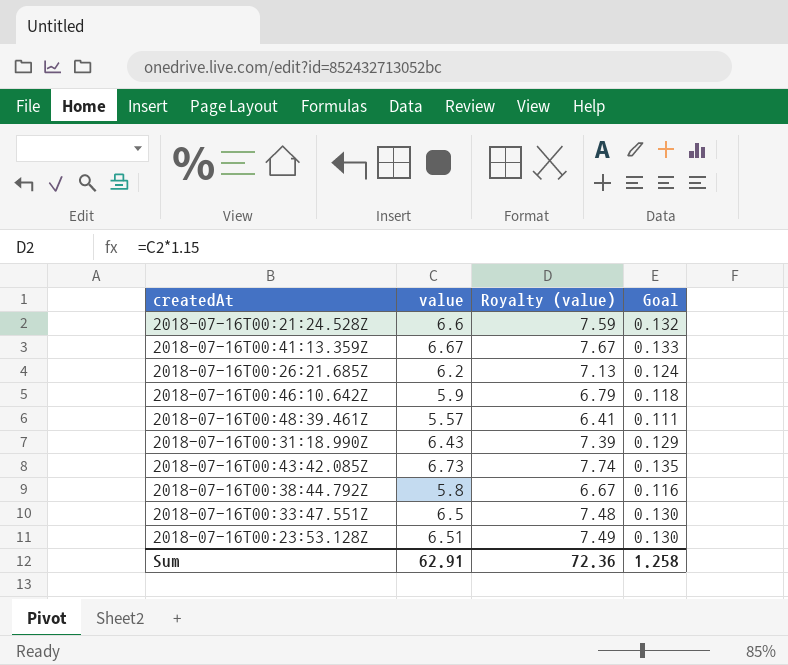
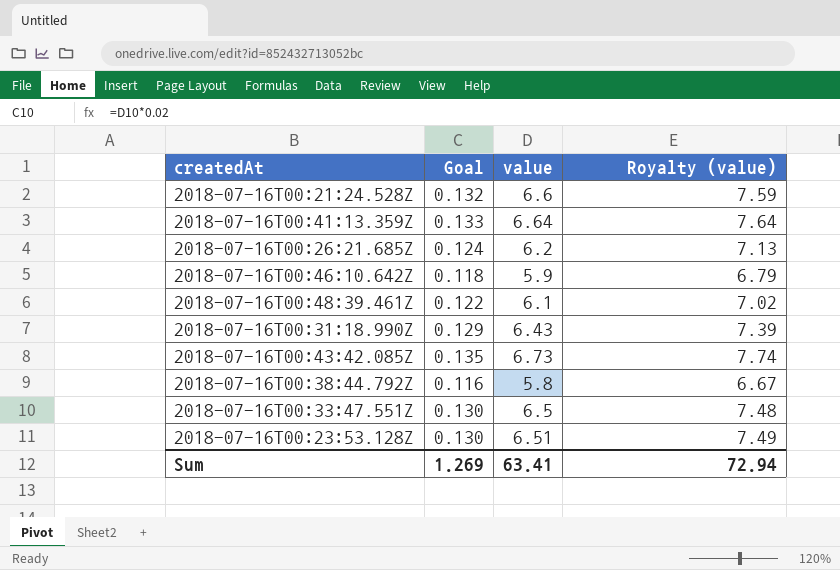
column Goal | position: 4 -> 2
2018-07-16T00:41:13.359Z | value: 6.67 -> 6.64
2018-07-16T00:41:13.359Z | Royalty (value): 7.67 -> 7.64
2018-07-16T00:48:39.461Z | Goal: 0.111 -> 0.122
2018-07-16T00:48:39.461Z | value: 5.57 -> 6.1
2018-07-16T00:48:39.461Z | Royalty (value): 6.41 -> 7.02
Sum | Goal: 1.258 -> 1.269
Sum | value: 62.91 -> 63.41
Sum | Royalty (value): 72.36 -> 72.94

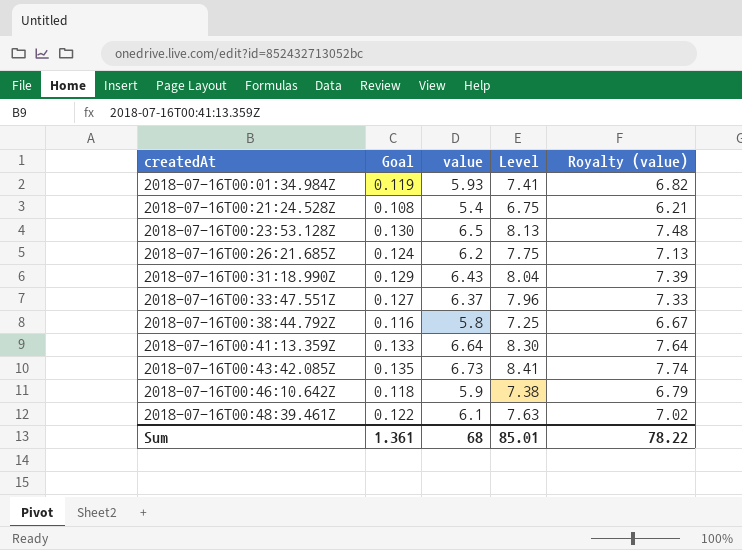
row order: none -> createdAt ascending
column Level | formula: none -> [value] * 1.25
row 2018-07-16T00:01:34.984Z: none -> 0.119 | 5.93 | 7.41 | 6.82
2018-07-16T00:21:24.528Z | Goal: 0.132 -> 0.108
2018-07-16T00:21:24.528Z | value: 6.6 -> 5.4
2018-07-16T00:21:24.528Z | Royalty (value): 7.59 -> 6.21
2018-07-16T00:23:53.128Z | value: 6.51 -> 6.5
2018-07-16T00:23:53.128Z | Royalty (value): 7.49 -> 7.48
2018-07-16T00:33:47.551Z | Goal: 0.130 -> 0.127
2018-07-16T00:33:47.551Z | value: 6.5 -> 6.37
2018-07-16T00:33:47.551Z | Royalty (value): 7.48 -> 7.33
Sum | Goal: 1.269 -> 1.361
Sum | value: 63.41 -> 68
Sum | Royalty (value): 72.94 -> 78.22

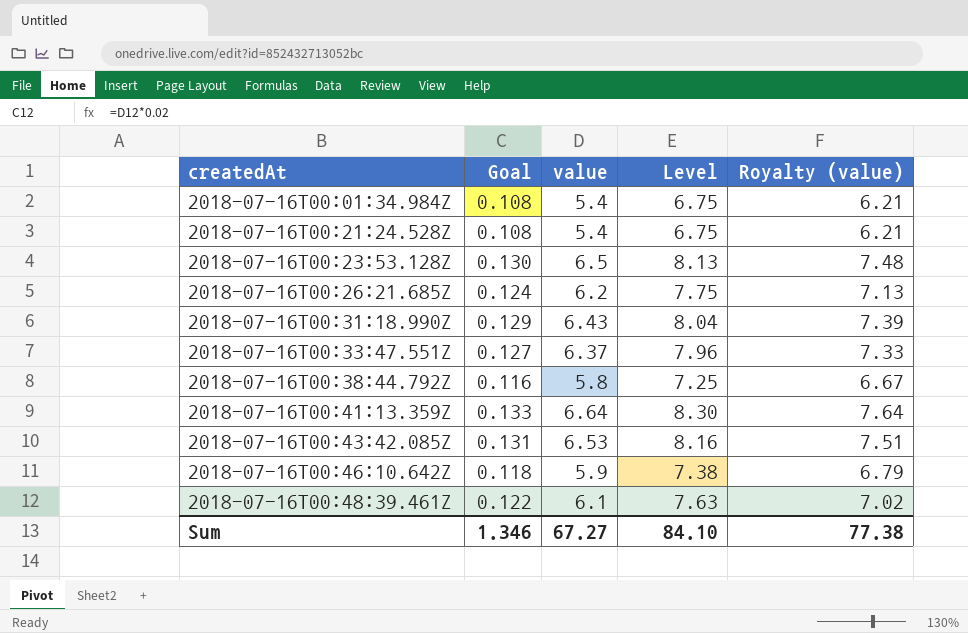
2018-07-16T00:01:34.984Z | Goal: 0.119 -> 0.108
2018-07-16T00:01:34.984Z | value: 5.93 -> 5.4
2018-07-16T00:01:34.984Z | Level: 7.41 -> 6.75
2018-07-16T00:01:34.984Z | Royalty (value): 6.82 -> 6.21
2018-07-16T00:43:42.085Z | Goal: 0.135 -> 0.131
2018-07-16T00:43:42.085Z | value: 6.73 -> 6.53
2018-07-16T00:43:42.085Z | Level: 8.41 -> 8.16
2018-07-16T00:43:42.085Z | Royalty (value): 7.74 -> 7.51
Sum | Goal: 1.361 -> 1.346
Sum | value: 68 -> 67.27
Sum | Level: 85.01 -> 84.10
Sum | Royalty (value): 78.22 -> 77.38

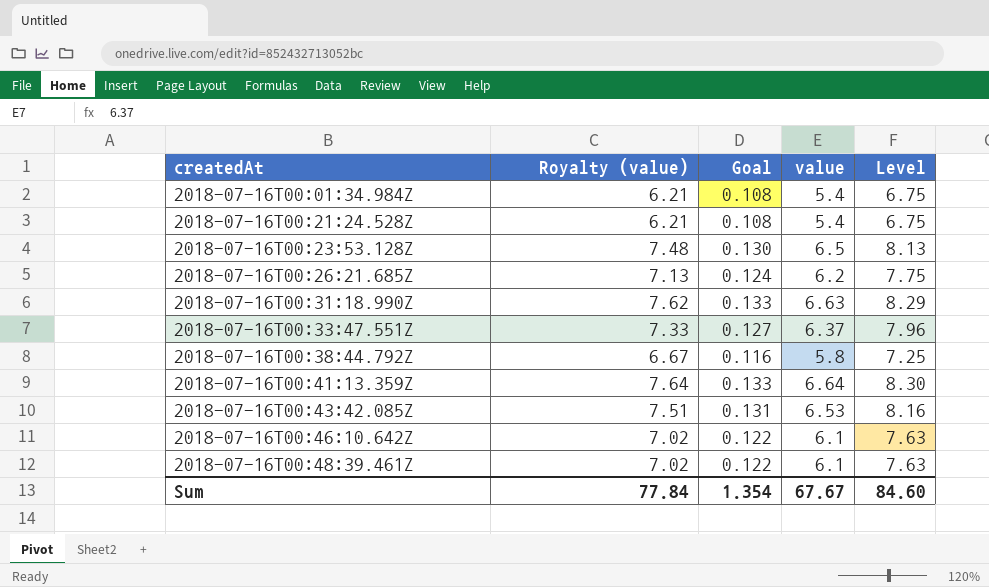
column Royalty (value) | position: 5 -> 2
2018-07-16T00:31:18.990Z | Royalty (value): 7.39 -> 7.62
2018-07-16T00:31:18.990Z | Goal: 0.129 -> 0.133
2018-07-16T00:31:18.990Z | value: 6.43 -> 6.63
2018-07-16T00:31:18.990Z | Level: 8.04 -> 8.29
2018-07-16T00:46:10.642Z | Royalty (value): 6.79 -> 7.02
2018-07-16T00:46:10.642Z | Goal: 0.118 -> 0.122
2018-07-16T00:46:10.642Z | value: 5.9 -> 6.1
2018-07-16T00:46:10.642Z | Level: 7.38 -> 7.63
Sum | Royalty (value): 77.38 -> 77.84
Sum | Goal: 1.346 -> 1.354
Sum | value: 67.27 -> 67.67
Sum | Level: 84.10 -> 84.60

